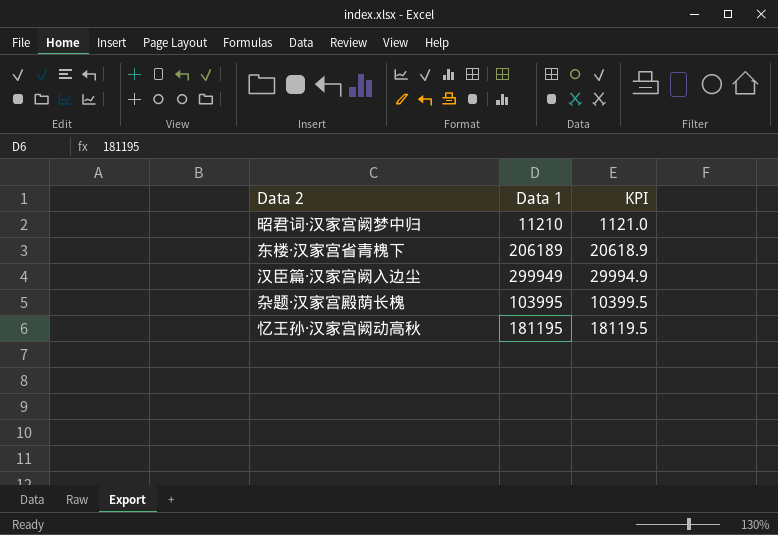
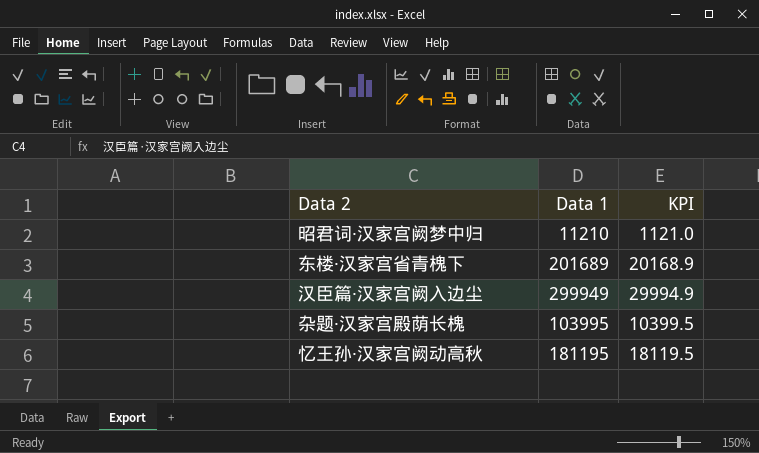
东楼·汉家宫省青槐下 | Data 1: 206189 -> 201689
东楼·汉家宫省青槐下 | KPI: 20618.9 -> 20168.9

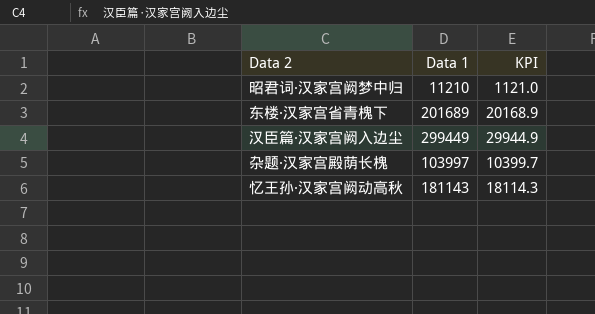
汉臣篇·汉家宫阙入边尘 | Data 1: 299949 -> 299449
汉臣篇·汉家宫阙入边尘 | KPI: 29994.9 -> 29944.9
杂题·汉家宫殿荫长槐 | Data 1: 103995 -> 103997
杂题·汉家宫殿荫长槐 | KPI: 10399.5 -> 10399.7
忆王孙·汉家宫阙动高秋 | Data 1: 181195 -> 181143
忆王孙·汉家宫阙动高秋 | KPI: 18119.5 -> 18114.3

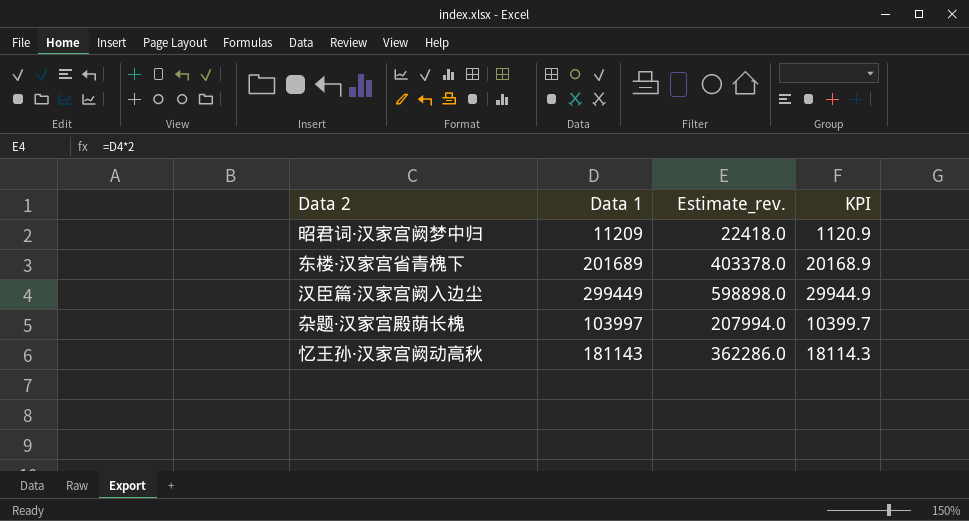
column Estimate_rev. | formula: none -> [Data 1] * 2
昭君词·汉家宫阙梦中归 | Data 1: 11210 -> 11209
昭君词·汉家宫阙梦中归 | KPI: 1121.0 -> 1120.9

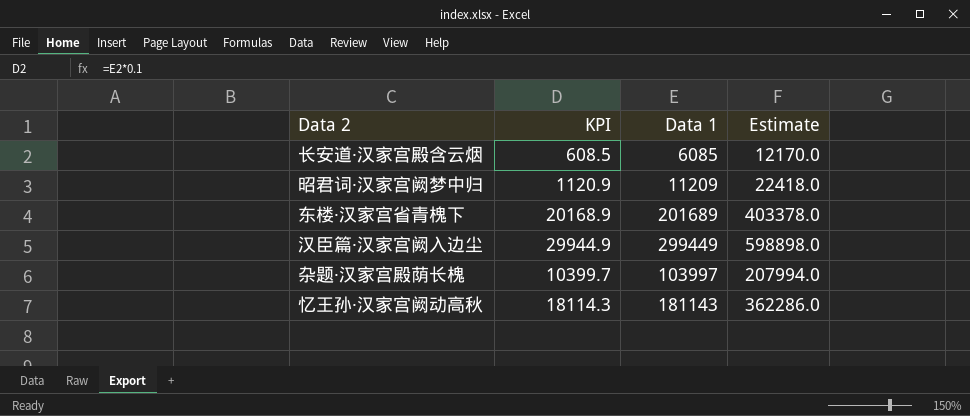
column KPI | position: 4 -> 2
column name: Estimate_rev. -> Estimate
row 长安道·汉家宫殿含云烟: none -> 608.5 | 6085 | 12170.0

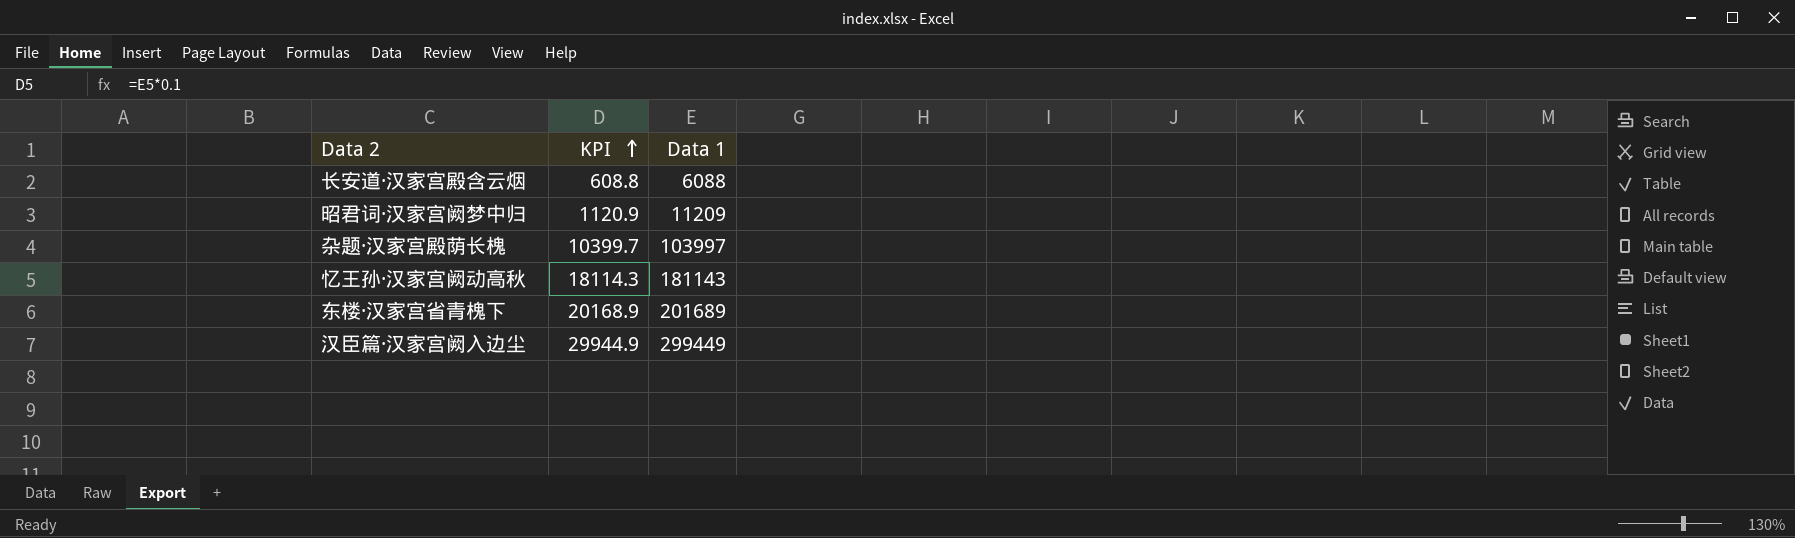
row order: none -> KPI ascending
column Estimate | formula: [Data 1] * 2 -> none
长安道·汉家宫殿含云烟 | KPI: 608.5 -> 608.8
长安道·汉家宫殿含云烟 | Data 1: 6085 -> 6088

